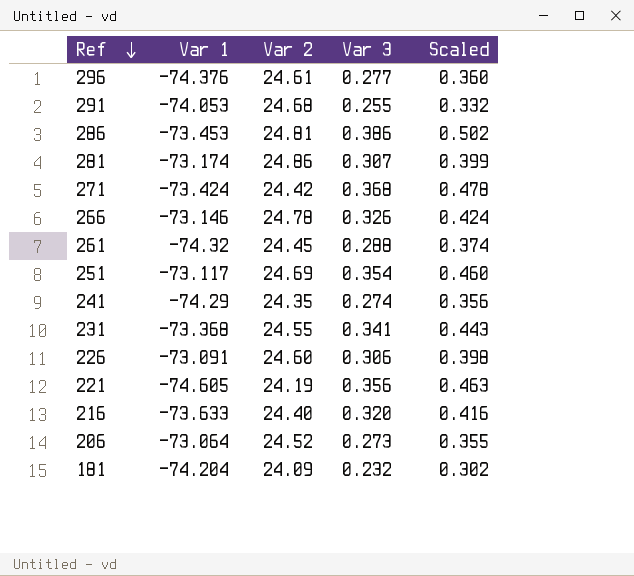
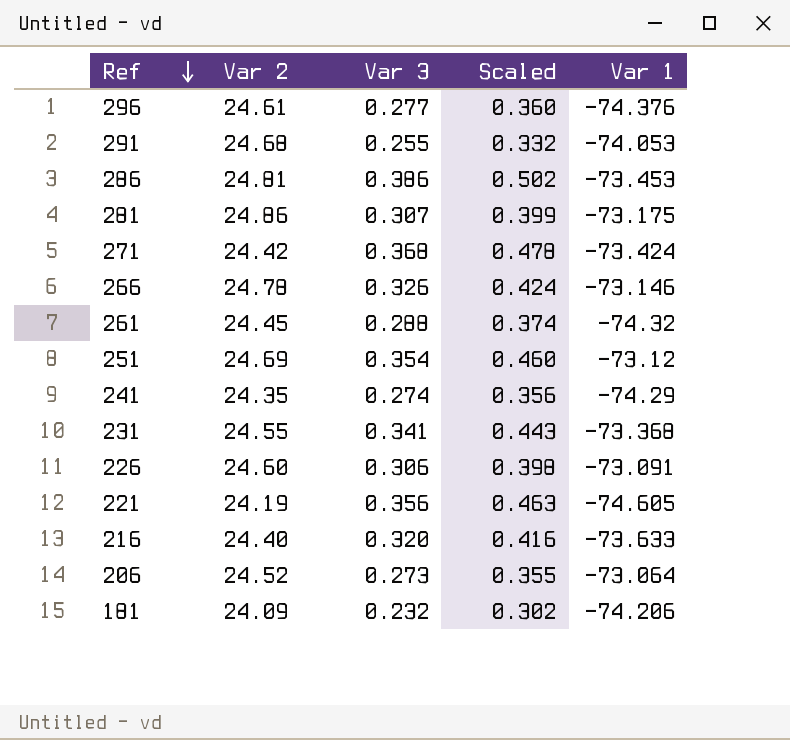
column Var 1 | position: 2 -> 5
281 | Var 1: -73.174 -> -73.175
251 | Var 1: -73.117 -> -73.12
181 | Var 1: -74.204 -> -74.206

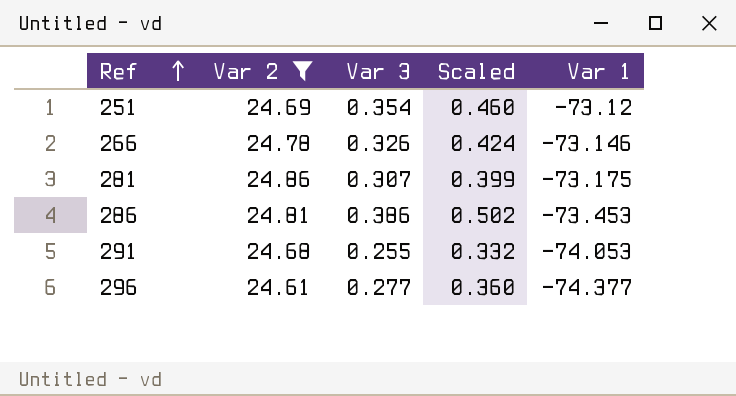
filter: none -> Var 2 >= 24.61
row order: Ref descending -> Ref ascending
296 | Var 1: -74.376 -> -74.377

